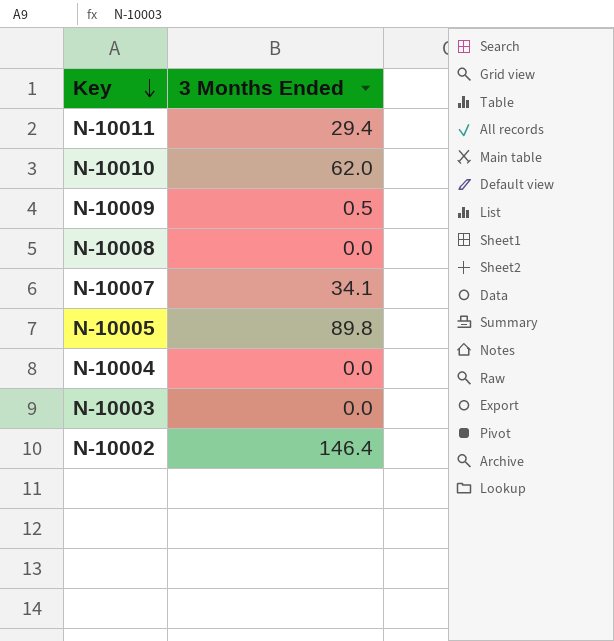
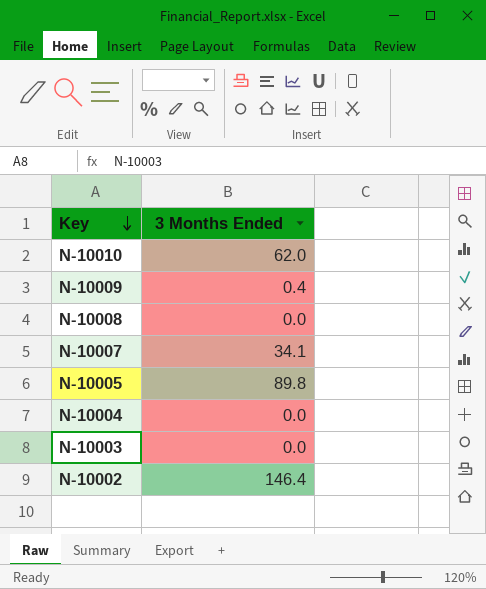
row N-10011: 29.4 -> none
N-10009 | 3 Months Ended: 0.5 -> 0.4

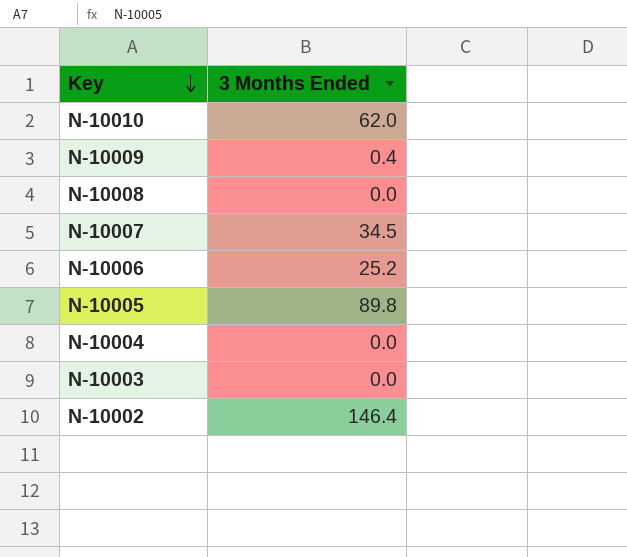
N-10007 | 3 Months Ended: 34.1 -> 34.5
row N-10006: none -> 25.2

